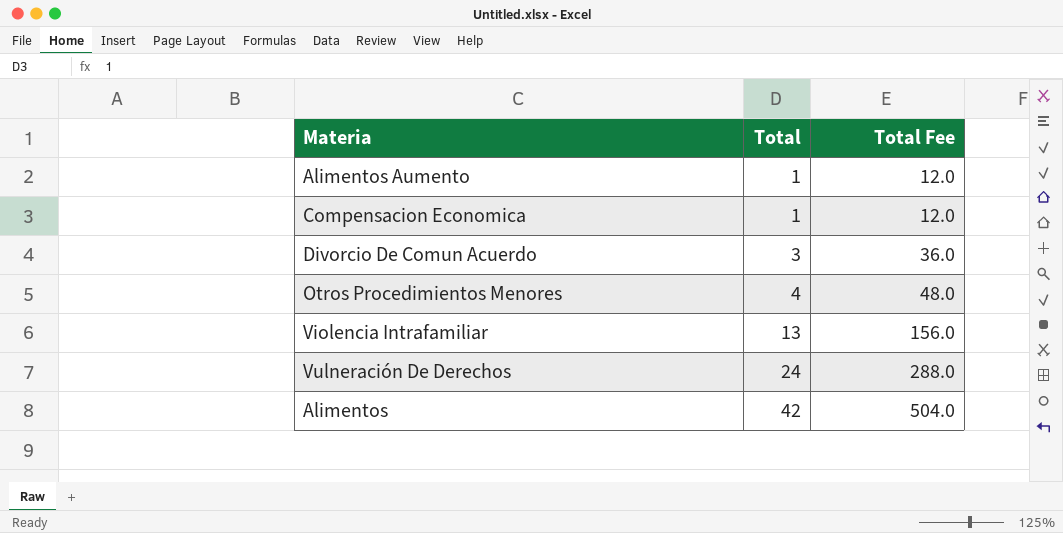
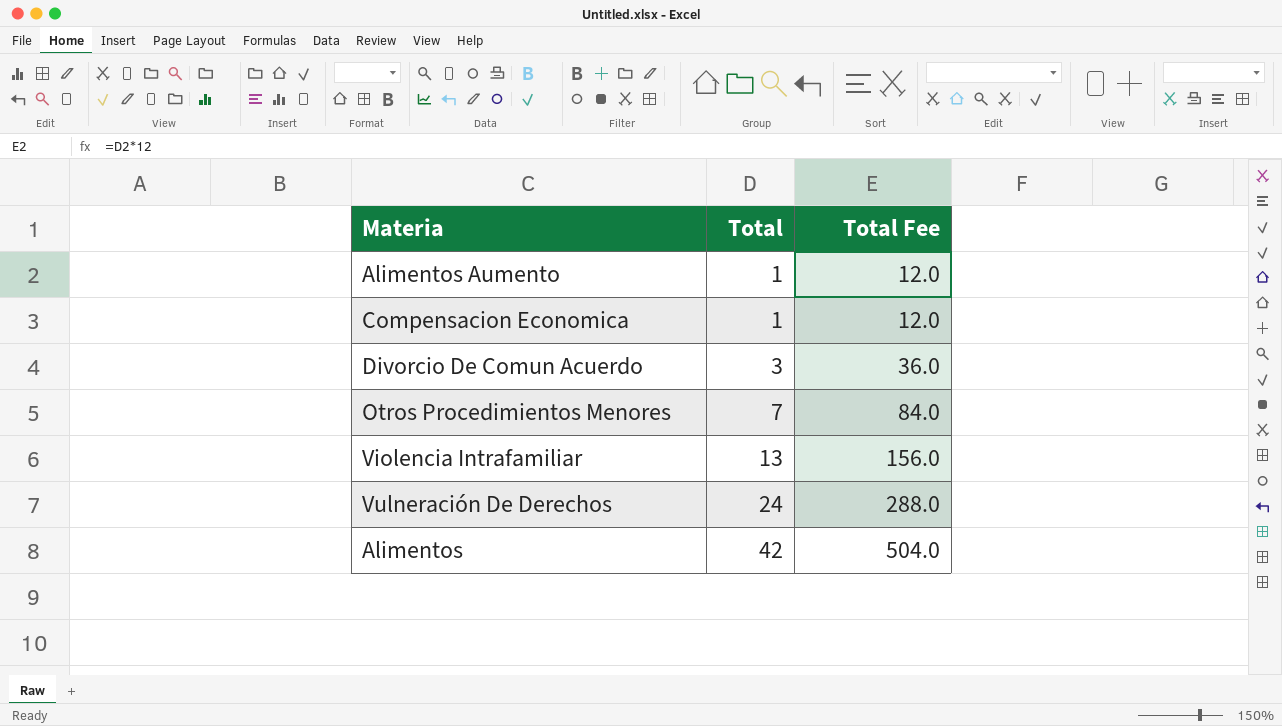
Otros Procedimientos Menores | Total: 4 -> 7
Otros Procedimientos Menores | Total Fee: 48.0 -> 84.0

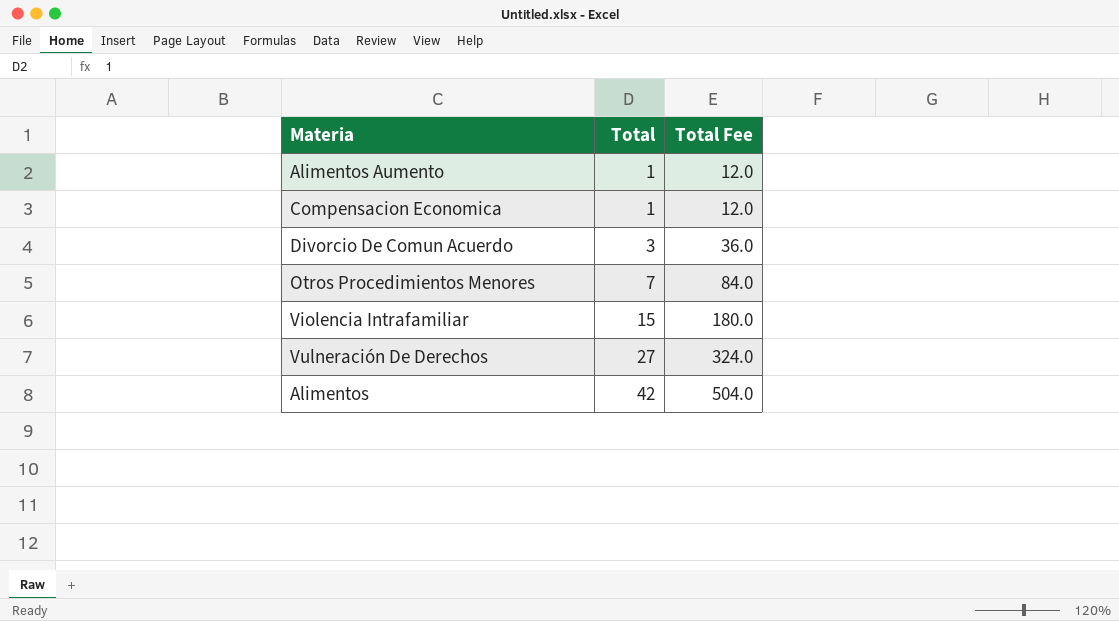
Violencia Intrafamiliar | Total: 13 -> 15
Violencia Intrafamiliar | Total Fee: 156.0 -> 180.0
Vulneración De Derechos | Total: 24 -> 27
Vulneración De Derechos | Total Fee: 288.0 -> 324.0

